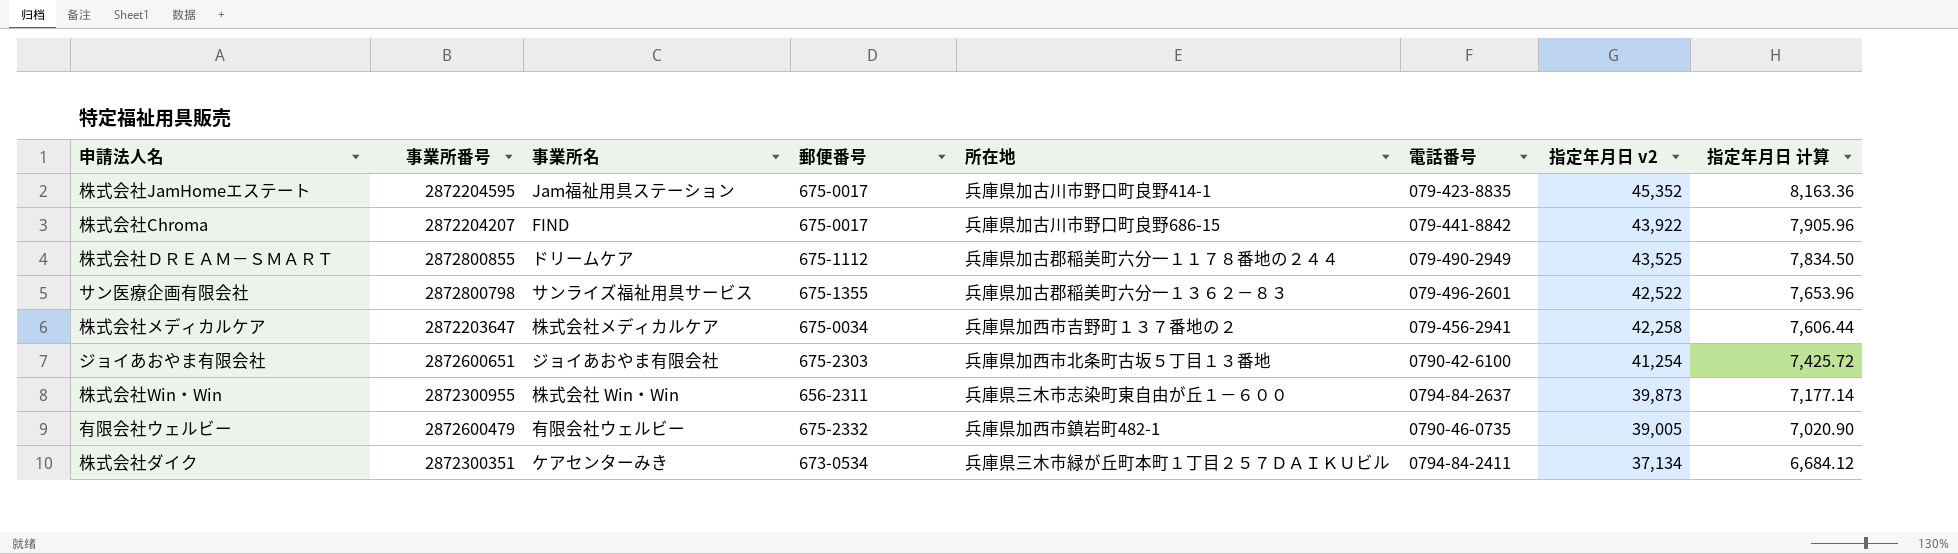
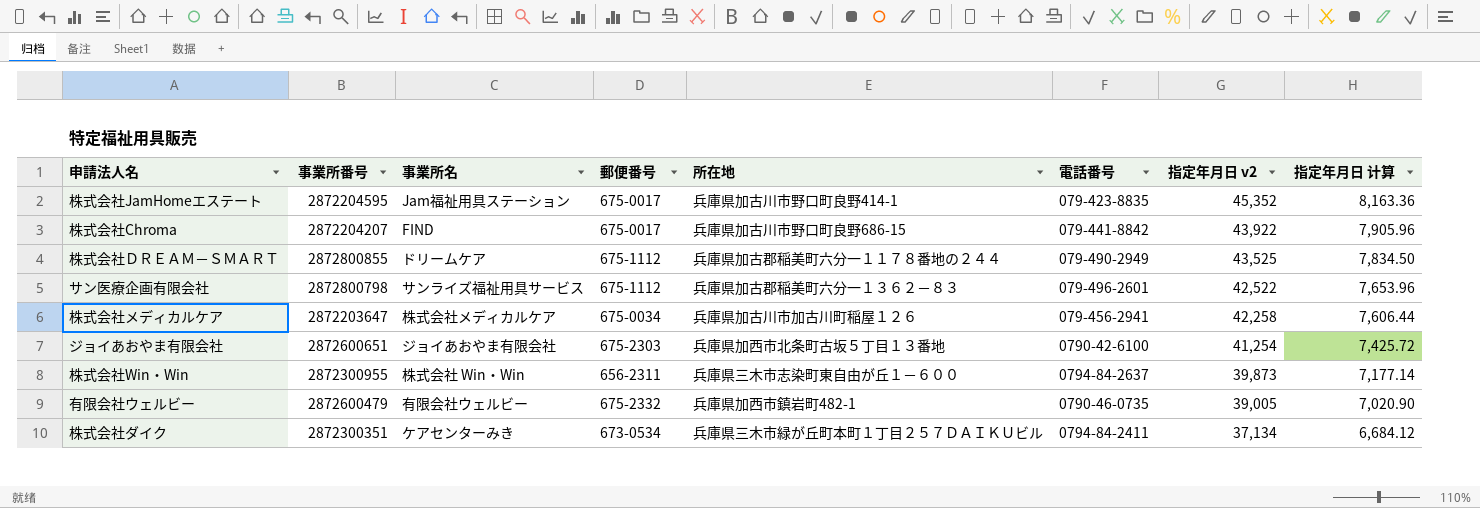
サン医療企画有限会社 | 郵便番号: 675-1355 -> 675-1112
株式会社メディカルケア | 所在地: 兵庫県加西市吉野町１３７番地の２ -> 兵庫県加古川市加古川町稲屋１２６

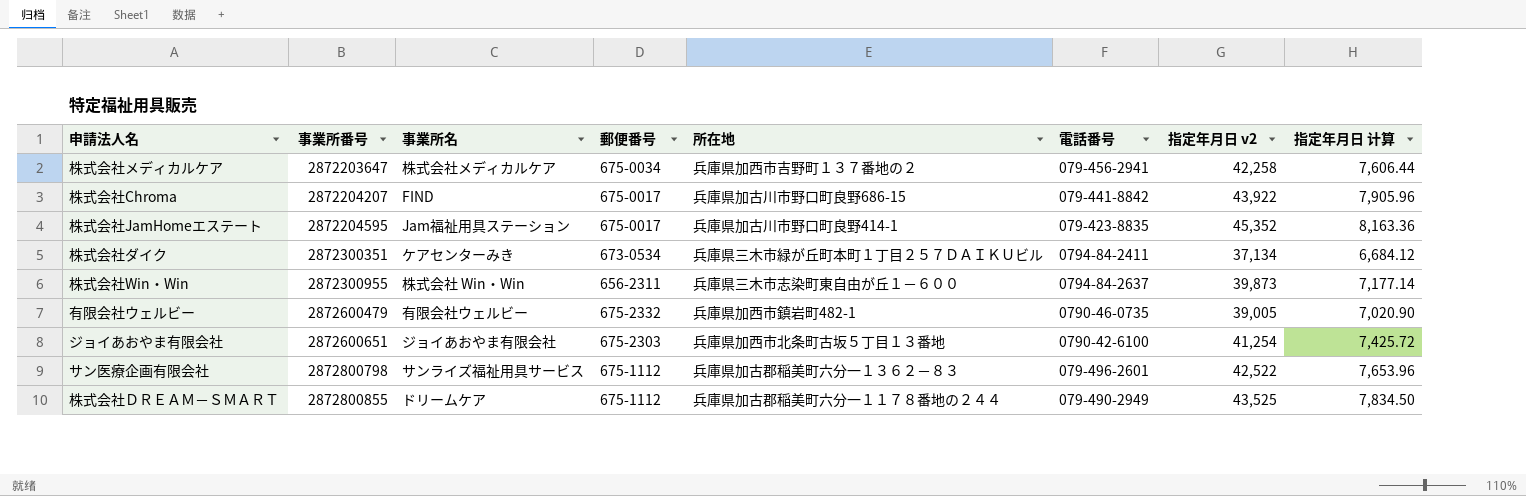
row order: 指定年月日 v2 descending -> 事業所番号 ascending
株式会社メディカルケア | 所在地: 兵庫県加古川市加古川町稲屋１２６ -> 兵庫県加西市吉野町１３７番地の２

